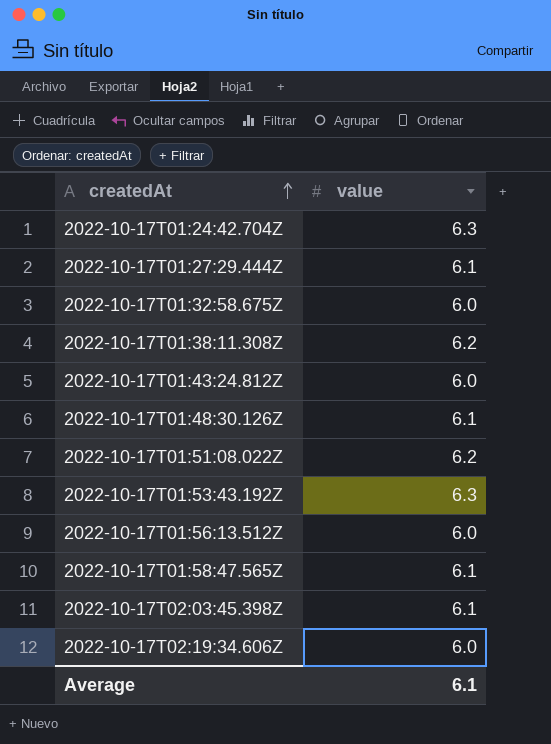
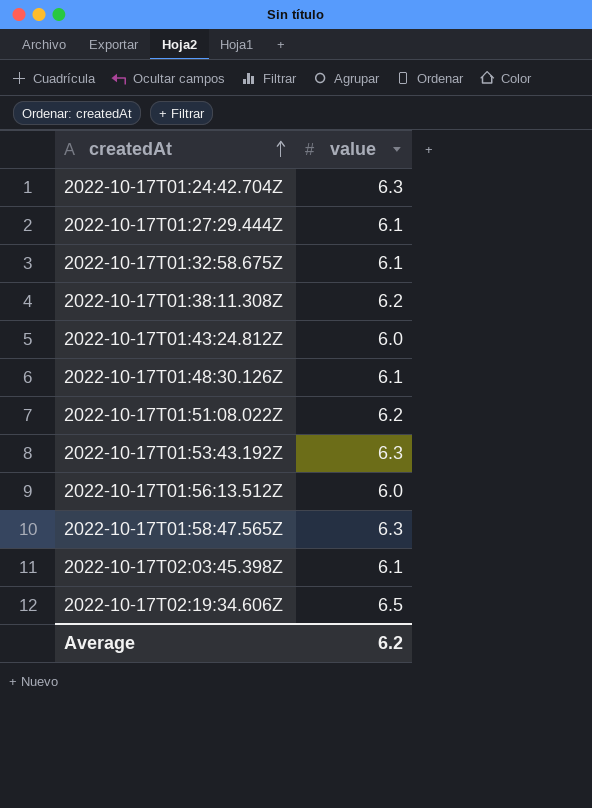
2022-10-17T01:32:58.675Z | value: 6.0 -> 6.1
2022-10-17T01:58:47.565Z | value: 6.1 -> 6.3
2022-10-17T02:19:34.606Z | value: 6.0 -> 6.5
Average | value: 6.1 -> 6.2

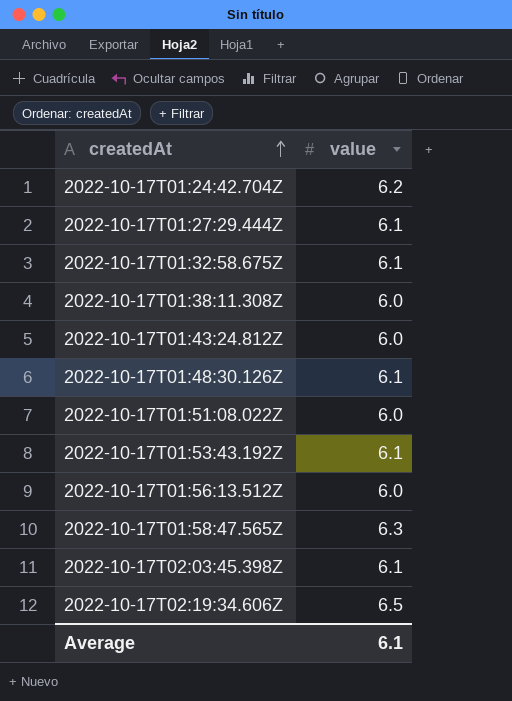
2022-10-17T01:24:42.704Z | value: 6.3 -> 6.2
2022-10-17T01:38:11.308Z | value: 6.2 -> 6.0
2022-10-17T01:51:08.022Z | value: 6.2 -> 6.0
2022-10-17T01:53:43.192Z | value: 6.3 -> 6.1
Average | value: 6.2 -> 6.1

